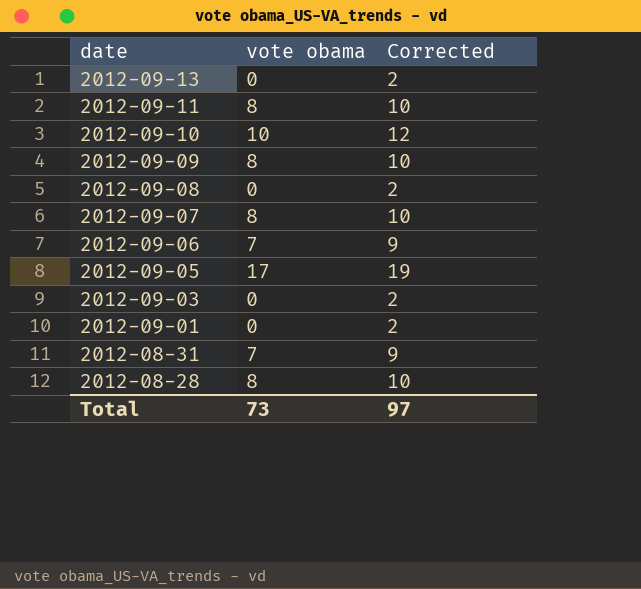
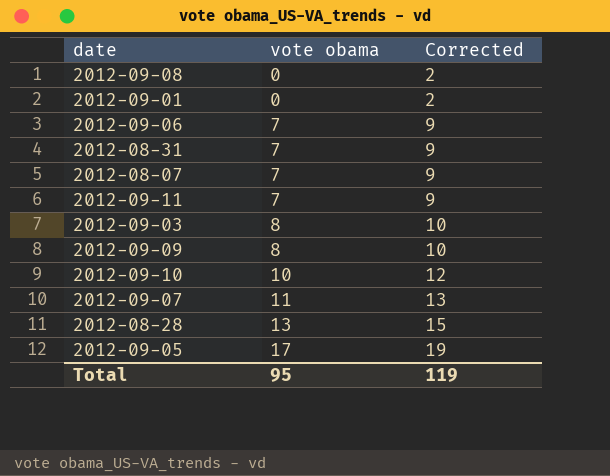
row order: date descending -> vote obama ascending
row 2012-09-13: 0 | 2 -> none
row 2012-08-07: none -> 7 | 9
2012-09-11 | vote obama: 8 -> 7
2012-09-11 | Corrected: 10 -> 9
2012-09-03 | vote obama: 0 -> 8
2012-09-03 | Corrected: 2 -> 10
2012-09-07 | vote obama: 8 -> 11
2012-09-07 | Corrected: 10 -> 13
2012-08-28 | vote obama: 8 -> 13
2012-08-28 | Corrected: 10 -> 15
Total | vote obama: 73 -> 95
Total | Corrected: 97 -> 119

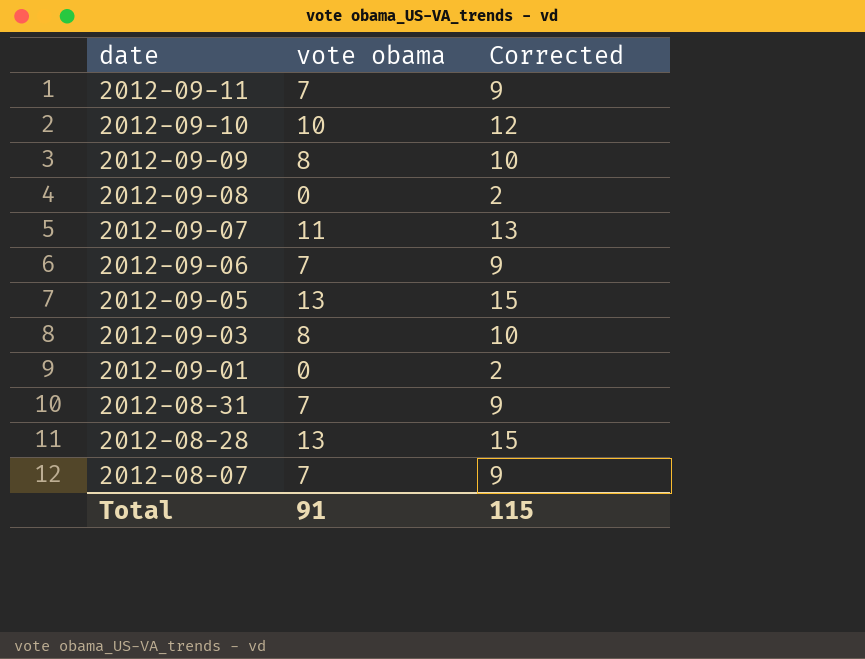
row order: vote obama ascending -> date descending
2012-09-05 | vote obama: 17 -> 13
2012-09-05 | Corrected: 19 -> 15
Total | vote obama: 95 -> 91
Total | Corrected: 119 -> 115

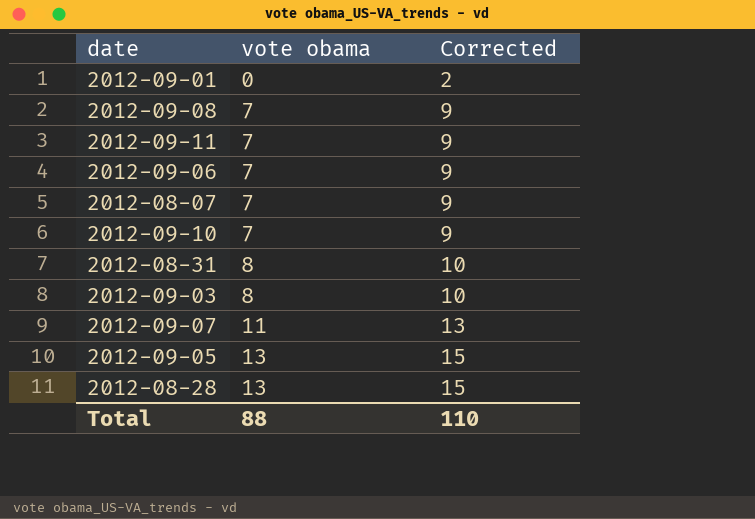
row order: date descending -> vote obama ascending
row 2012-09-09: 8 | 10 -> none
2012-09-08 | vote obama: 0 -> 7
2012-09-08 | Corrected: 2 -> 9
2012-09-10 | vote obama: 10 -> 7
2012-09-10 | Corrected: 12 -> 9
2012-08-31 | vote obama: 7 -> 8
2012-08-31 | Corrected: 9 -> 10
Total | vote obama: 91 -> 88
Total | Corrected: 115 -> 110

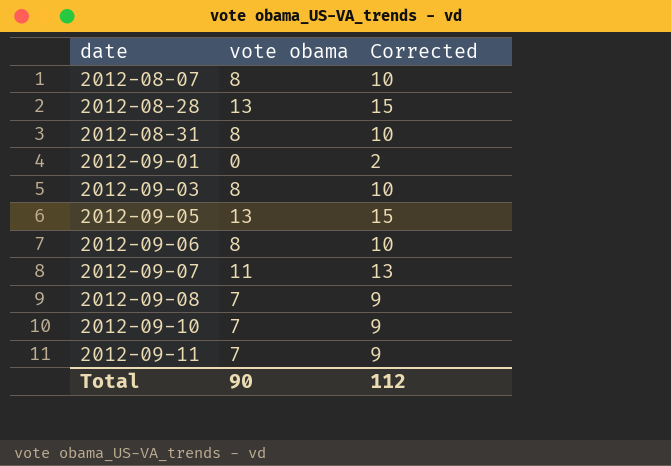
row order: vote obama ascending -> date ascending
2012-08-07 | vote obama: 7 -> 8
2012-08-07 | Corrected: 9 -> 10
2012-09-06 | vote obama: 7 -> 8
2012-09-06 | Corrected: 9 -> 10
Total | vote obama: 88 -> 90
Total | Corrected: 110 -> 112

